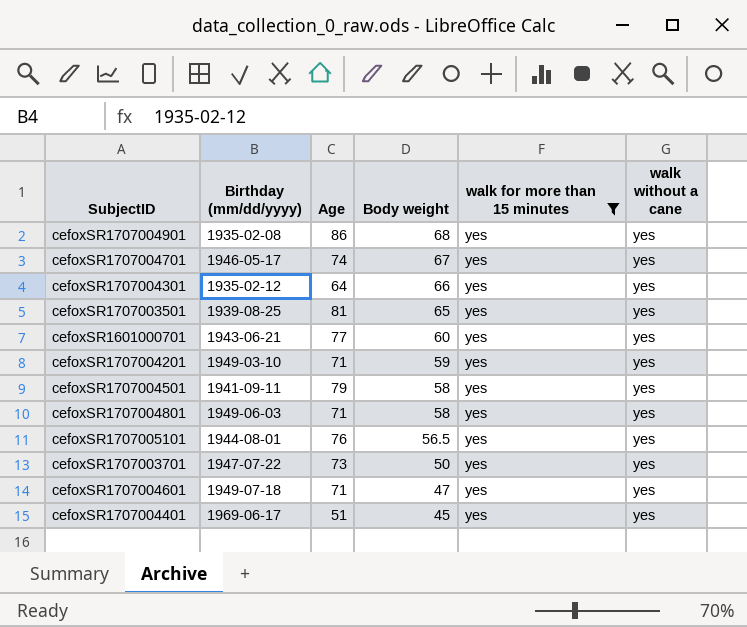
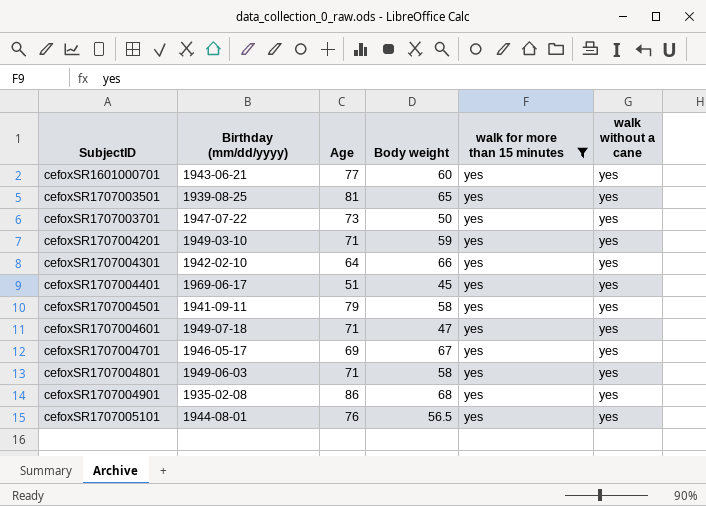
row order: Body weight descending -> SubjectID ascending
cefoxSR1707004301 | Birthday (mm/dd/yyyy): 1935-02-12 -> 1942-02-10
cefoxSR1707004701 | Age: 74 -> 69

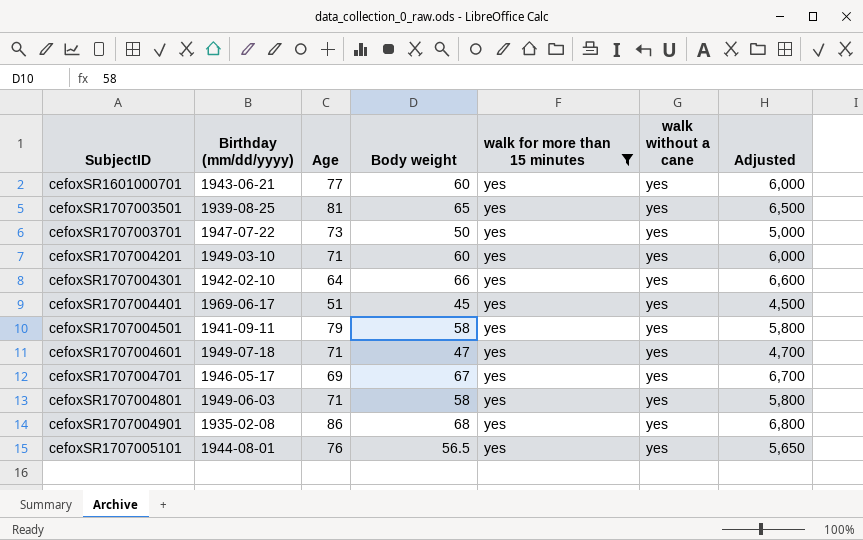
column Adjusted | formula: none -> [Body weight] * 100
cefoxSR1707004201 | Body weight: 59 -> 60

